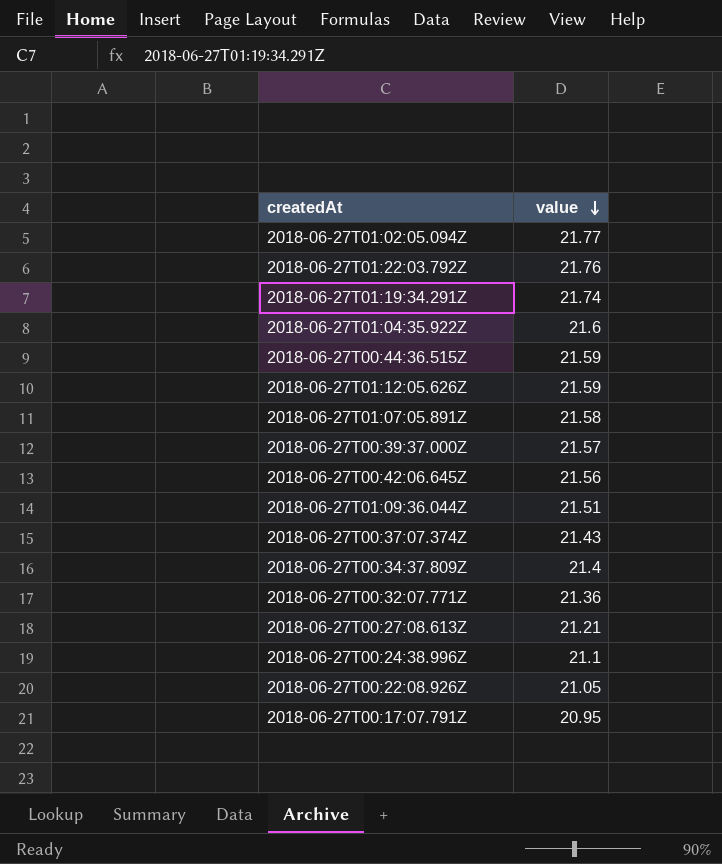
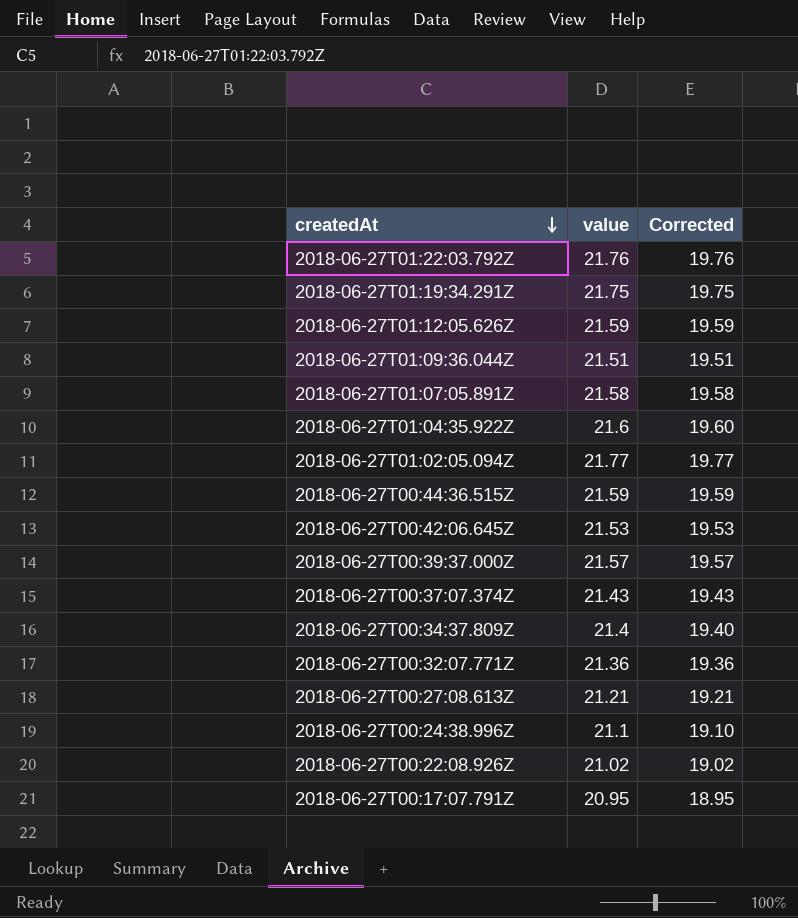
row order: value descending -> createdAt descending
column Corrected | formula: none -> [value] - 2
2018-06-27T01:19:34.291Z | value: 21.74 -> 21.75
2018-06-27T00:42:06.645Z | value: 21.56 -> 21.53
2018-06-27T00:22:08.926Z | value: 21.05 -> 21.02

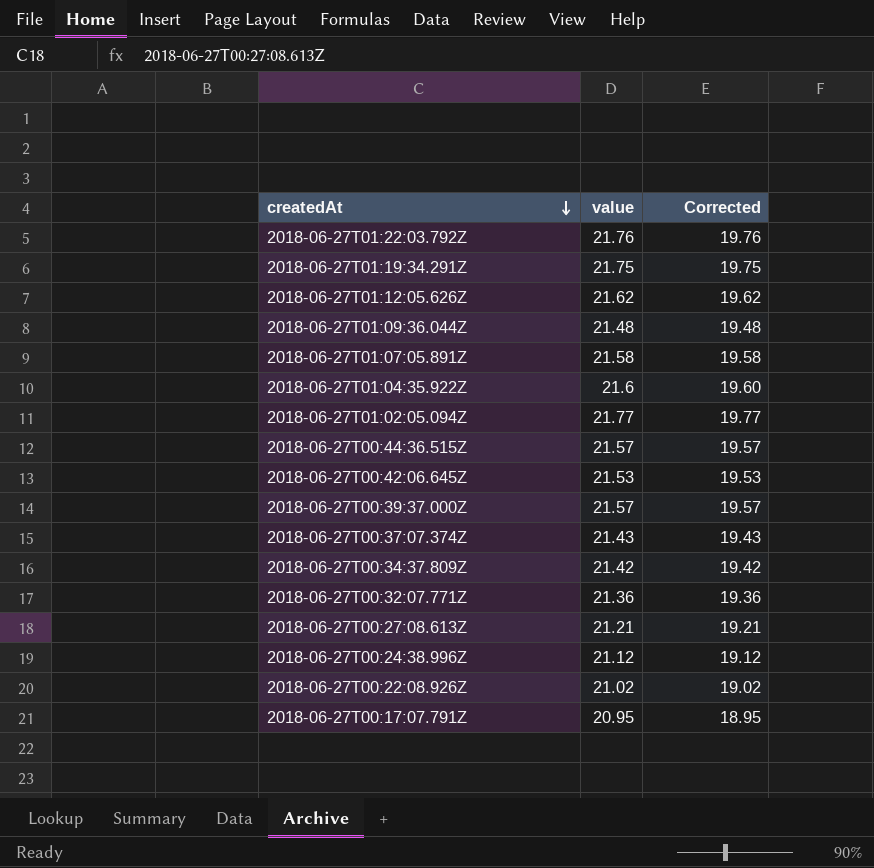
2018-06-27T01:12:05.626Z | value: 21.59 -> 21.62
2018-06-27T01:12:05.626Z | Corrected: 19.59 -> 19.62
2018-06-27T01:09:36.044Z | value: 21.51 -> 21.48
2018-06-27T01:09:36.044Z | Corrected: 19.51 -> 19.48
2018-06-27T00:44:36.515Z | value: 21.59 -> 21.57
2018-06-27T00:44:36.515Z | Corrected: 19.59 -> 19.57
2018-06-27T00:34:37.809Z | value: 21.4 -> 21.42
2018-06-27T00:34:37.809Z | Corrected: 19.40 -> 19.42
2018-06-27T00:24:38.996Z | value: 21.1 -> 21.12
2018-06-27T00:24:38.996Z | Corrected: 19.10 -> 19.12

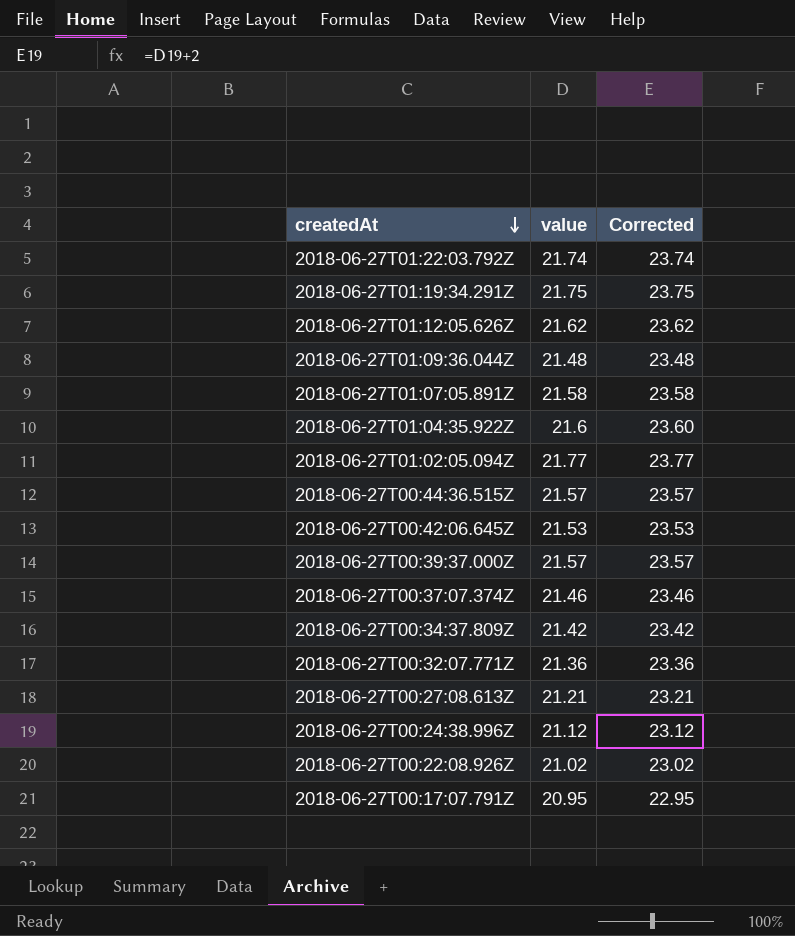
column Corrected | formula: [value] - 2 -> [value] + 2
2018-06-27T01:22:03.792Z | value: 21.76 -> 21.74
2018-06-27T00:37:07.374Z | value: 21.43 -> 21.46

